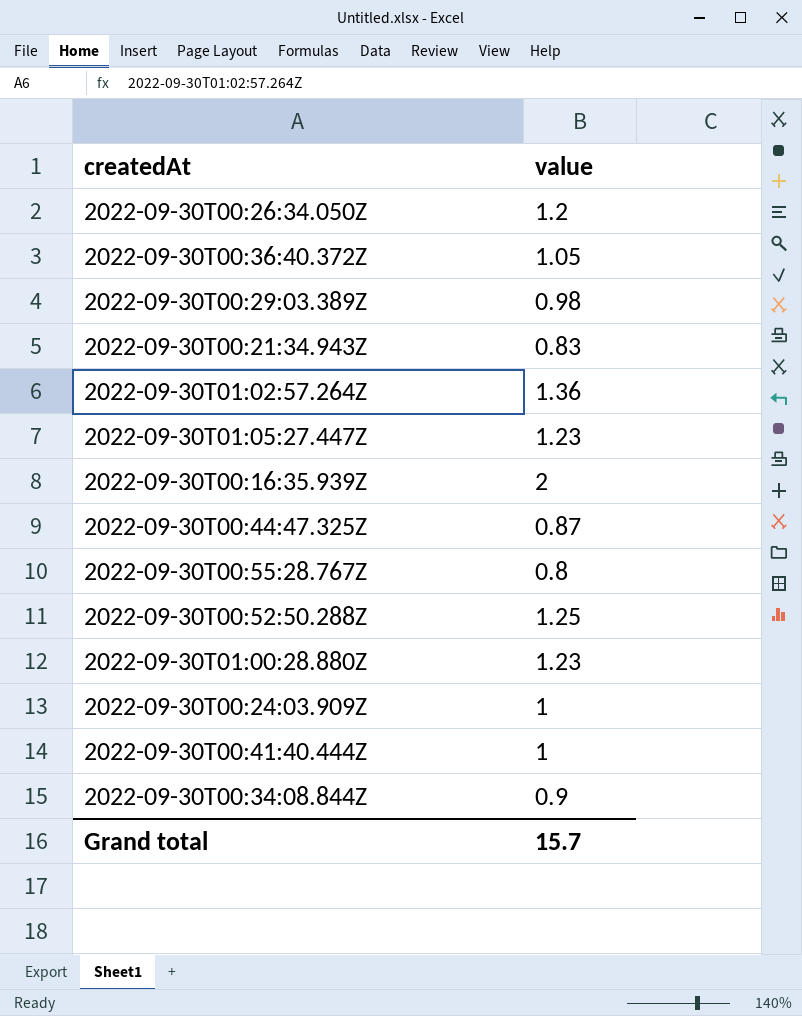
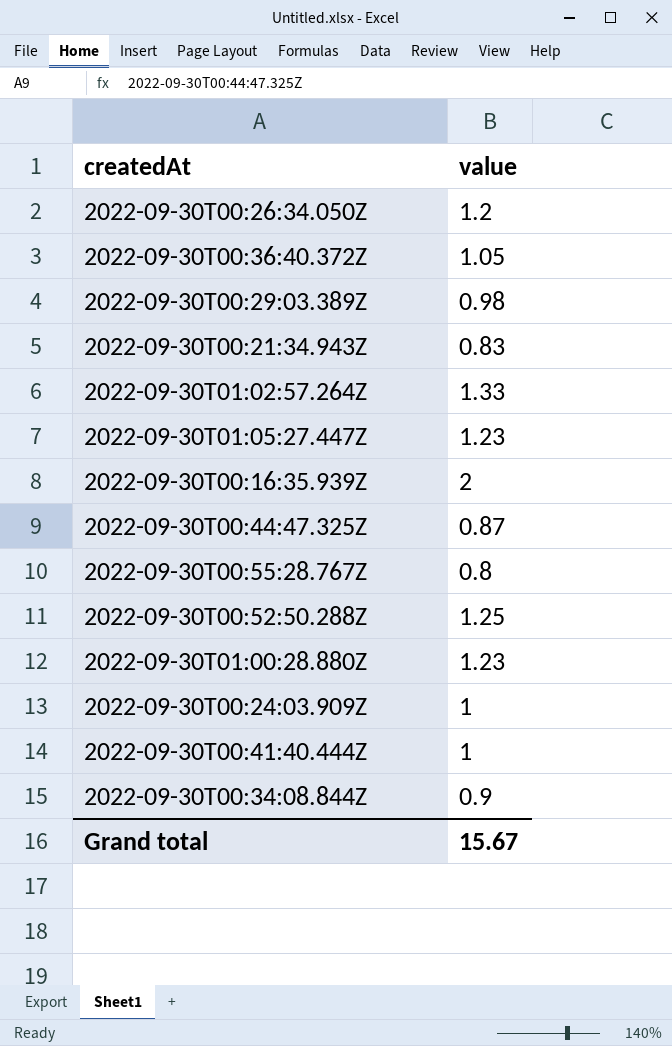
2022-09-30T01:02:57.264Z | value: 1.36 -> 1.33
Grand total | value: 15.7 -> 15.67

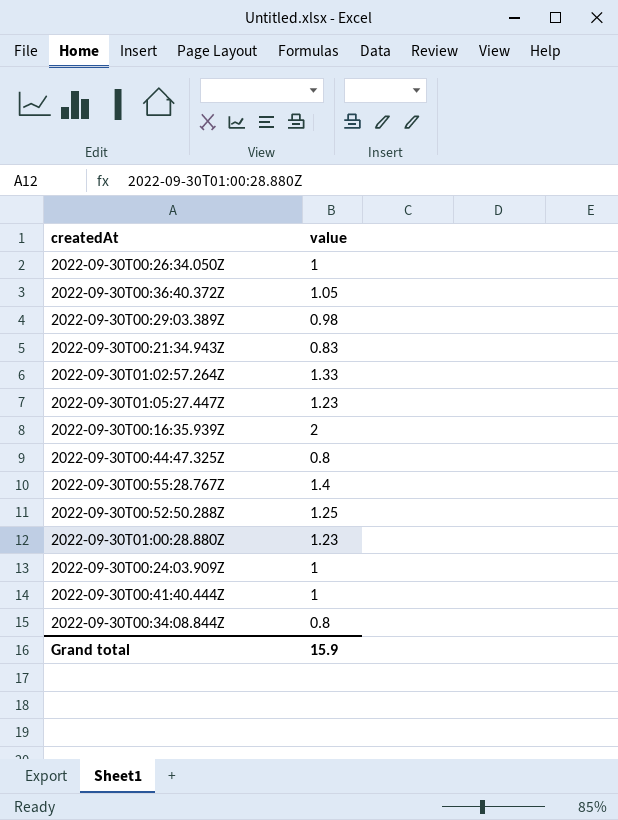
2022-09-30T00:26:34.050Z | value: 1.2 -> 1
2022-09-30T00:44:47.325Z | value: 0.87 -> 0.8
2022-09-30T00:55:28.767Z | value: 0.8 -> 1.4
2022-09-30T00:34:08.844Z | value: 0.9 -> 0.8
Grand total | value: 15.67 -> 15.9

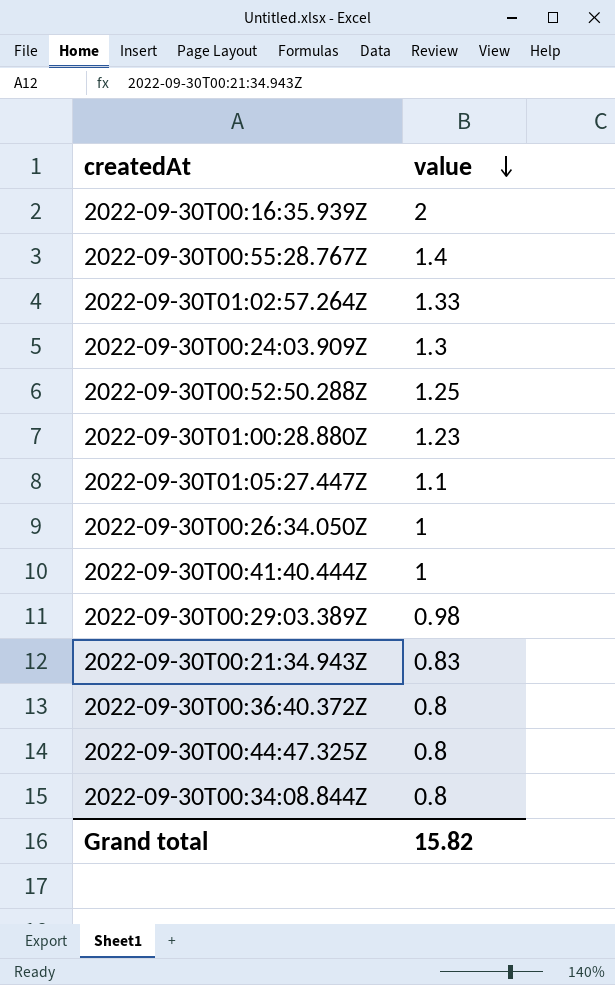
row order: none -> value descending
2022-09-30T00:24:03.909Z | value: 1 -> 1.3
2022-09-30T01:05:27.447Z | value: 1.23 -> 1.1
2022-09-30T00:36:40.372Z | value: 1.05 -> 0.8
Grand total | value: 15.9 -> 15.82

